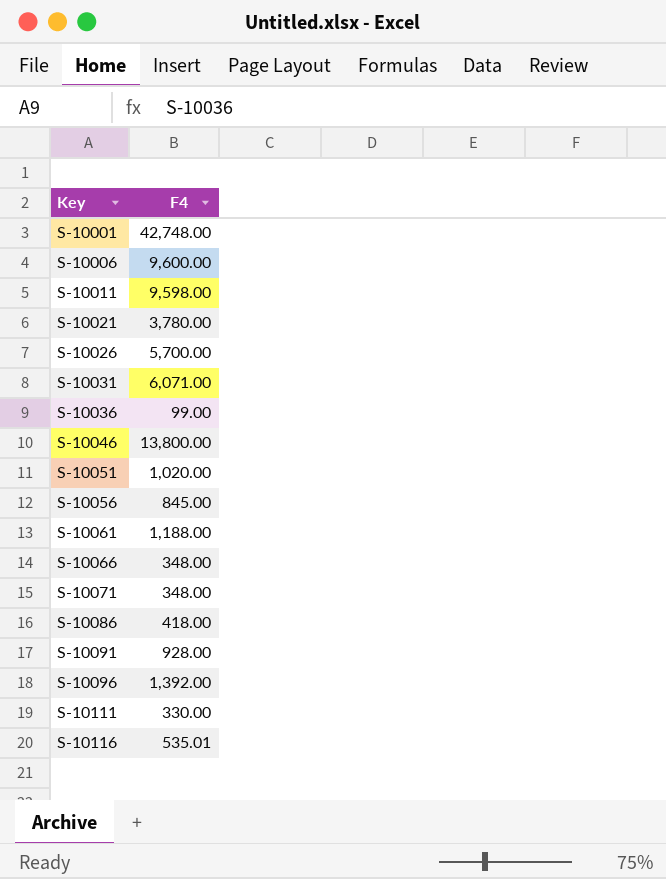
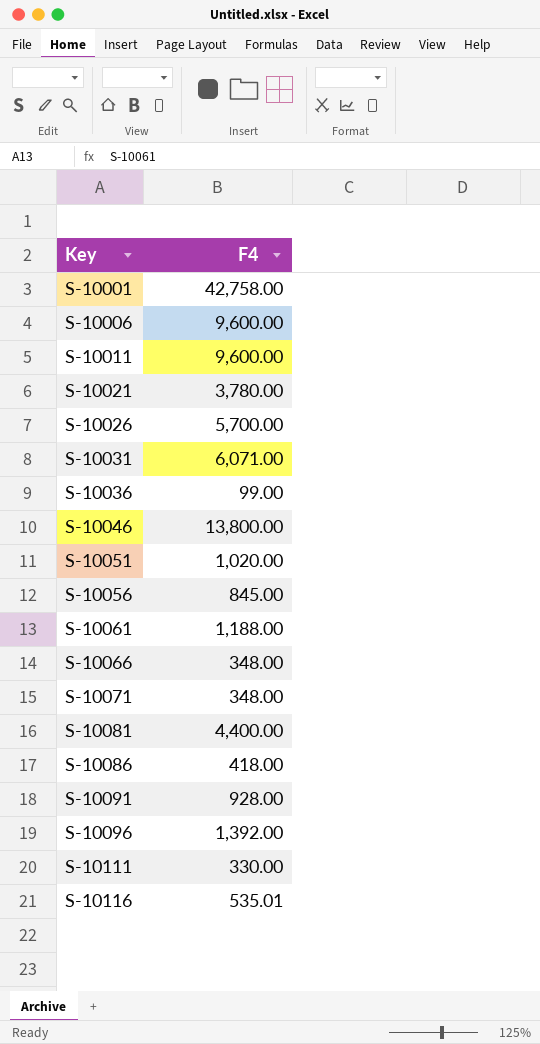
S-10001 | F4: 42,748.00 -> 42,758.00
S-10011 | F4: 9,598.00 -> 9,600.00
row S-10081: none -> 4,400.00

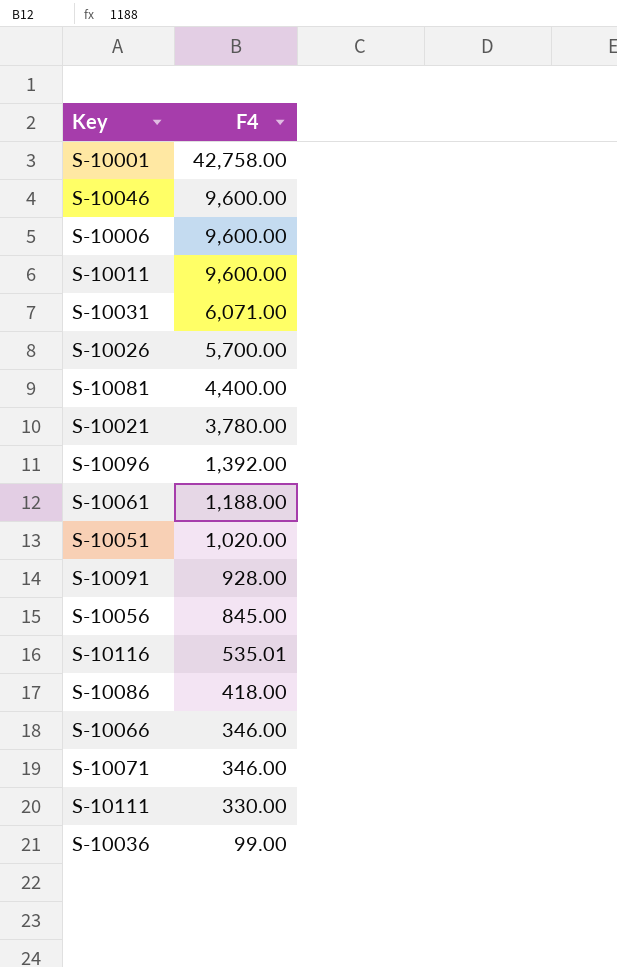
row order: Key ascending -> F4 descending
S-10046 | F4: 13,800.00 -> 9,600.00
S-10066 | F4: 348.00 -> 346.00
S-10071 | F4: 348.00 -> 346.00

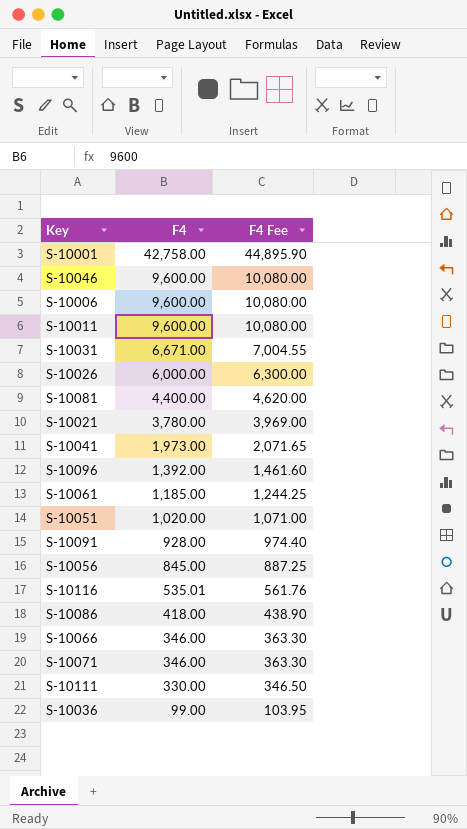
column F4 Fee | formula: none -> [F4] * 1.05
S-10031 | F4: 6,071.00 -> 6,671.00
S-10026 | F4: 5,700.00 -> 6,000.00
row S-10041: none -> 1,973.00 | 2,071.65
S-10061 | F4: 1,188.00 -> 1,185.00

